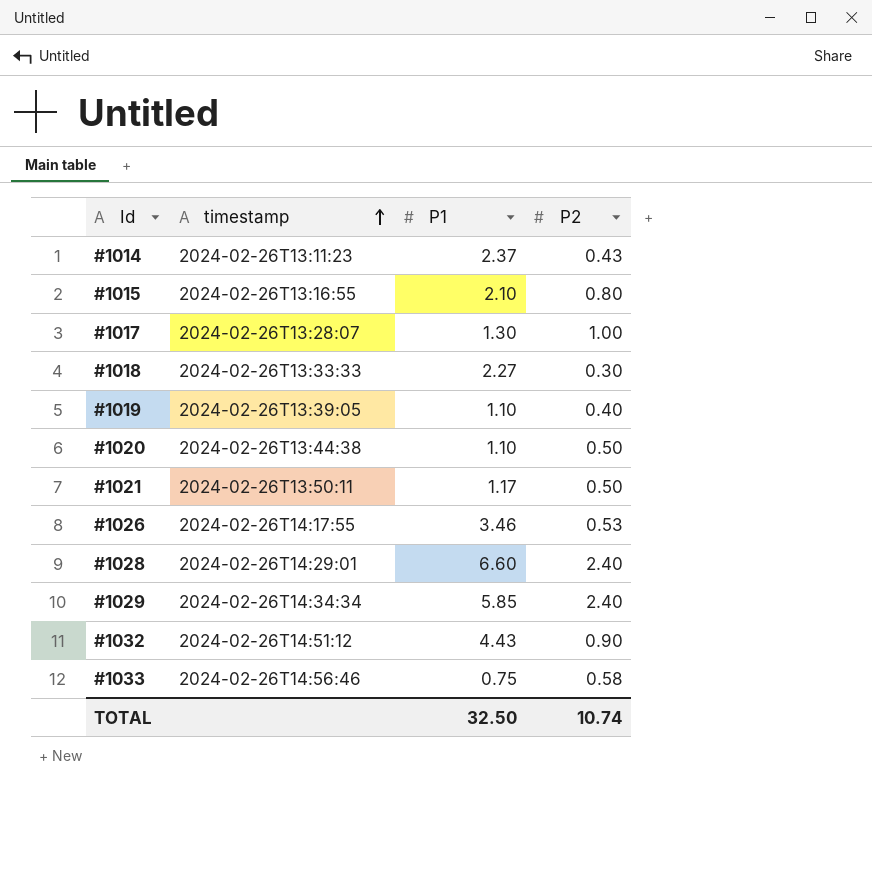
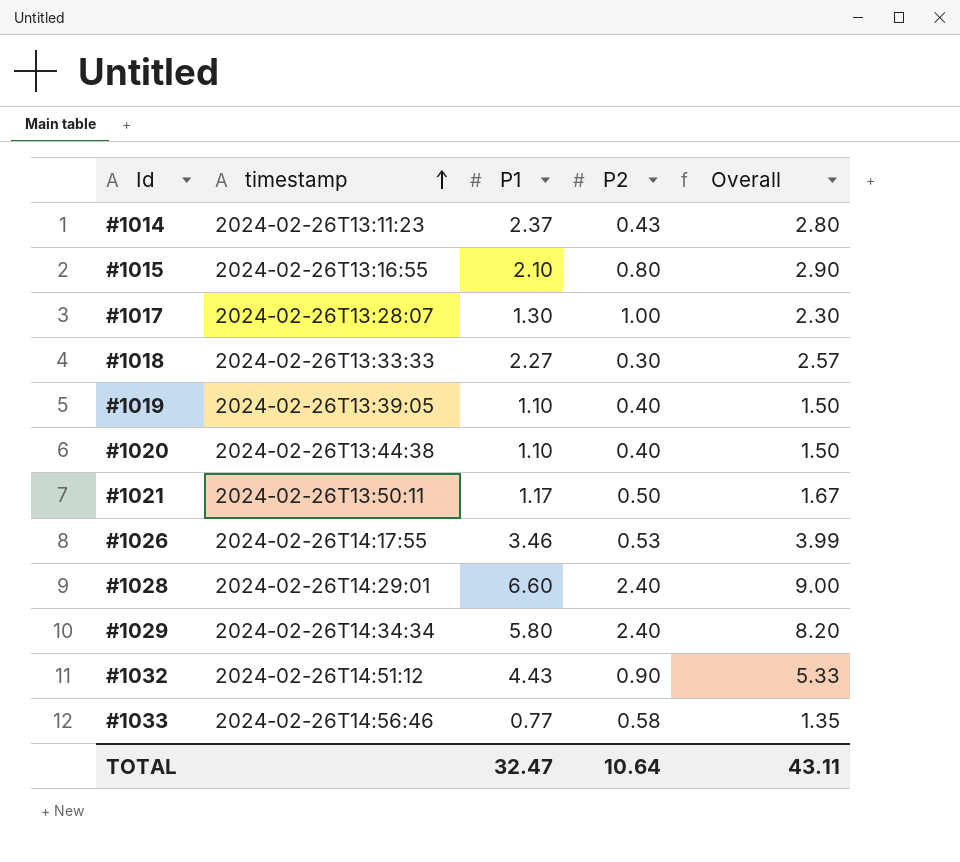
column Overall | formula: none -> [P1] + [P2]
#1020 | P2: 0.50 -> 0.40
#1029 | P1: 5.85 -> 5.80
#1033 | P1: 0.75 -> 0.77
TOTAL | P1: 32.50 -> 32.47
TOTAL | P2: 10.74 -> 10.64

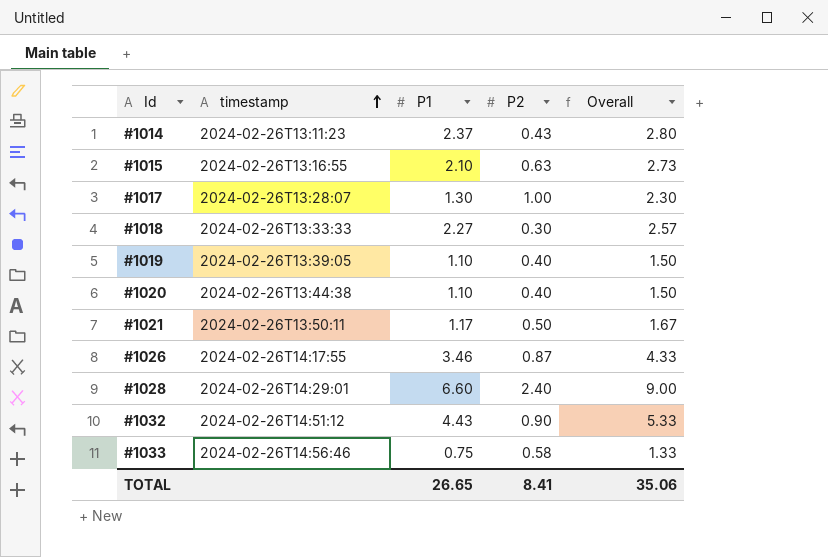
row #1029: 2024-02-26T14:34:34 | 5.80 | 2.40 | 8.20 -> none
#1015 | P2: 0.80 -> 0.63
#1015 | Overall: 2.90 -> 2.73
#1026 | P2: 0.53 -> 0.87
#1026 | Overall: 3.99 -> 4.33
#1033 | P1: 0.77 -> 0.75
#1033 | Overall: 1.35 -> 1.33
TOTAL | P1: 32.47 -> 26.65
TOTAL | P2: 10.64 -> 8.41
TOTAL | Overall: 43.11 -> 35.06

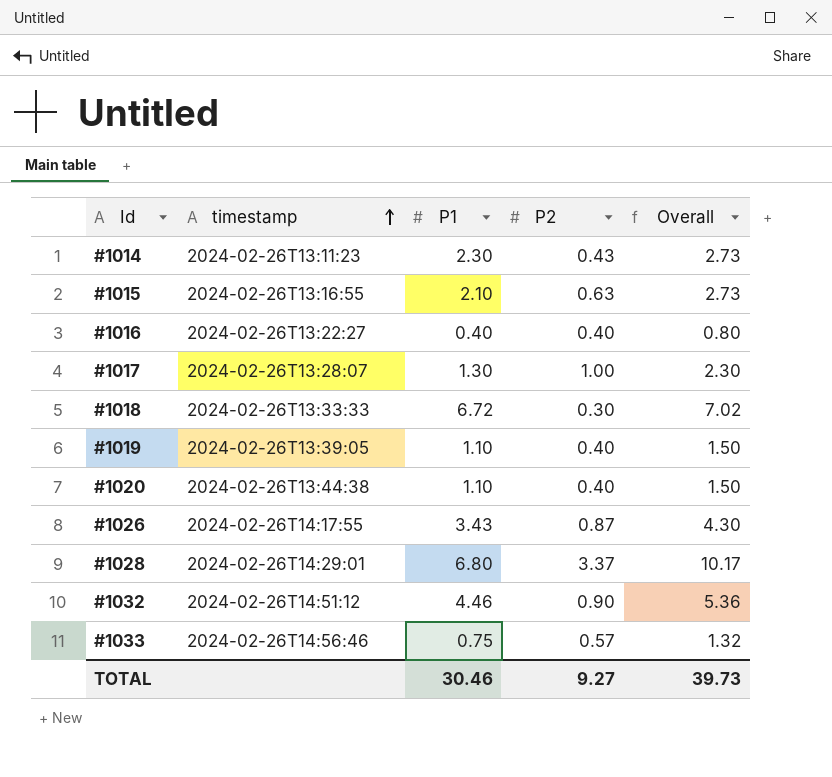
row #1021: 2024-02-26T13:50:11 | 1.17 | 0.50 | 1.67 -> none
#1014 | P1: 2.37 -> 2.30
#1014 | Overall: 2.80 -> 2.73
row #1016: none -> 2024-02-26T13:22:27 | 0.40 | 0.40 | 0.80
#1018 | P1: 2.27 -> 6.72
#1018 | Overall: 2.57 -> 7.02
#1026 | P1: 3.46 -> 3.43
#1026 | Overall: 4.33 -> 4.30
#1028 | P1: 6.60 -> 6.80
#1028 | P2: 2.40 -> 3.37
#1028 | Overall: 9.00 -> 10.17
#1032 | P1: 4.43 -> 4.46
#1032 | Overall: 5.33 -> 5.36
#1033 | P2: 0.58 -> 0.57
#1033 | Overall: 1.33 -> 1.32
TOTAL | P1: 26.65 -> 30.46
TOTAL | P2: 8.41 -> 9.27
TOTAL | Overall: 35.06 -> 39.73

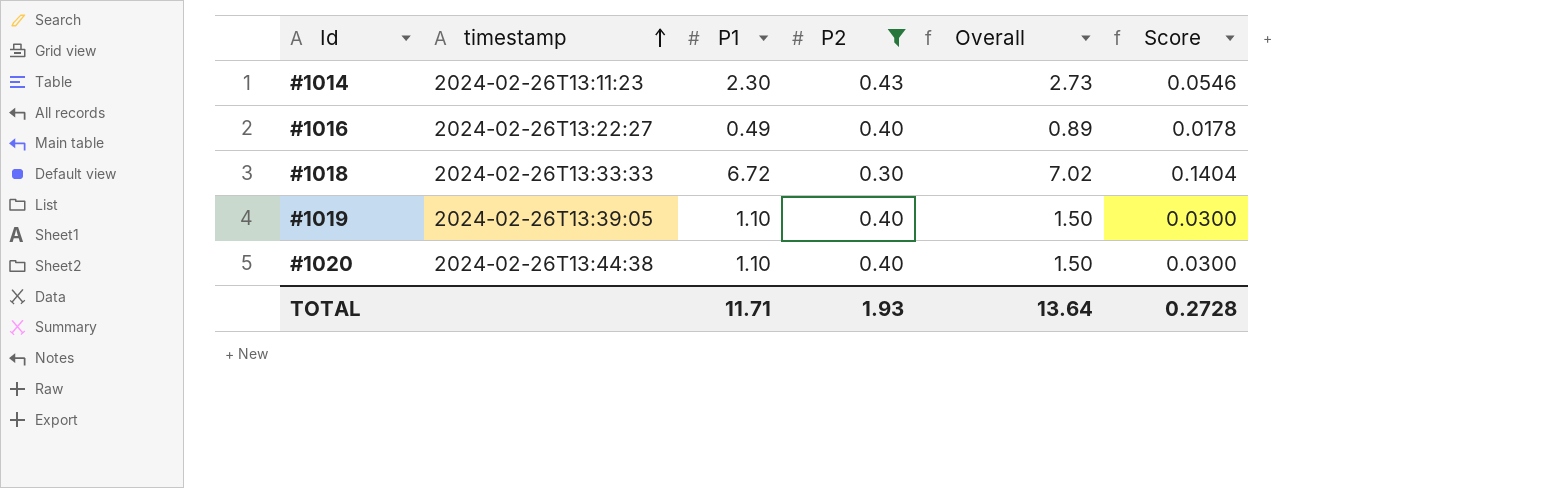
filter: none -> P2 <= 0.43
column Score | formula: none -> [Overall] * 0.02
#1016 | P1: 0.40 -> 0.49
#1016 | Overall: 0.80 -> 0.89
TOTAL | P1: 30.46 -> 11.71
TOTAL | P2: 9.27 -> 1.93
TOTAL | Overall: 39.73 -> 13.64

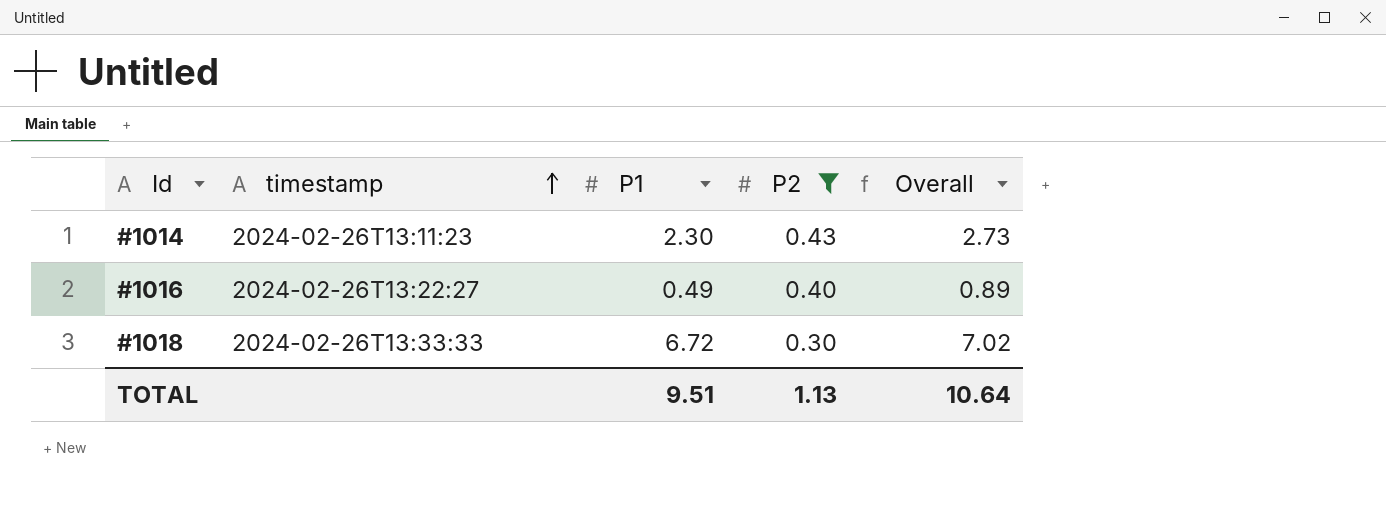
column Score | formula: [Overall] * 0.02 -> none
row #1019: 2024-02-26T13:39:05 | 1.10 | 0.40 | 1.50 | 0.0300 -> none
row #1020: 2024-02-26T13:44:38 | 1.10 | 0.40 | 1.50 | 0.0300 -> none
TOTAL | P1: 11.71 -> 9.51
TOTAL | P2: 1.93 -> 1.13
TOTAL | Overall: 13.64 -> 10.64

